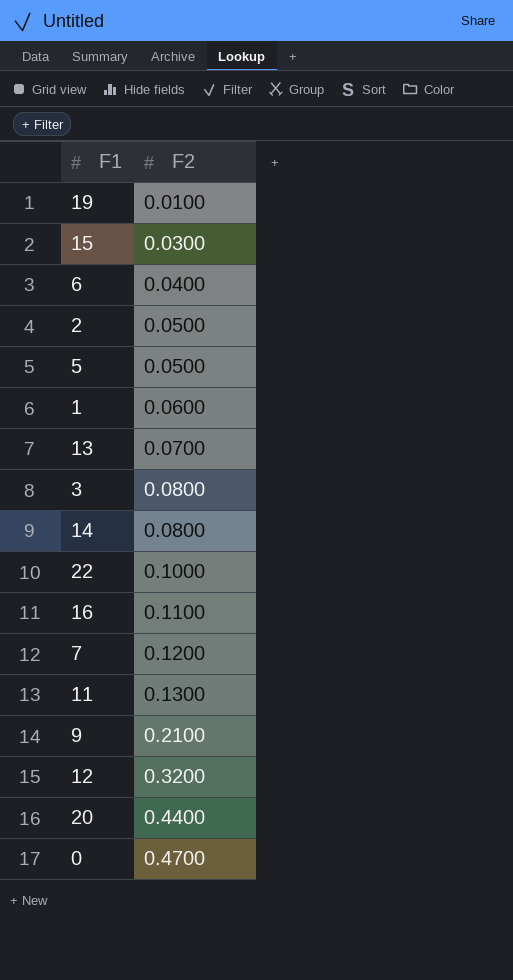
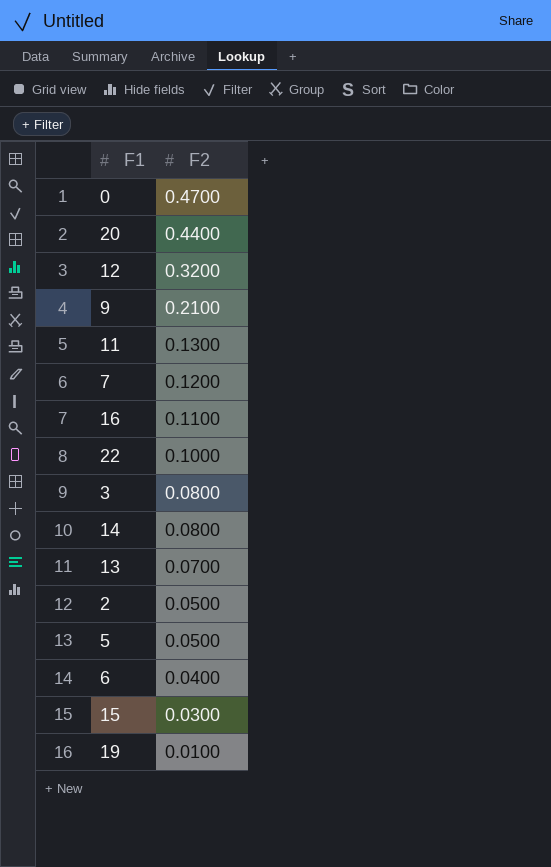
row order: F2 ascending -> F2 descending
row 1: 0.0600 -> none

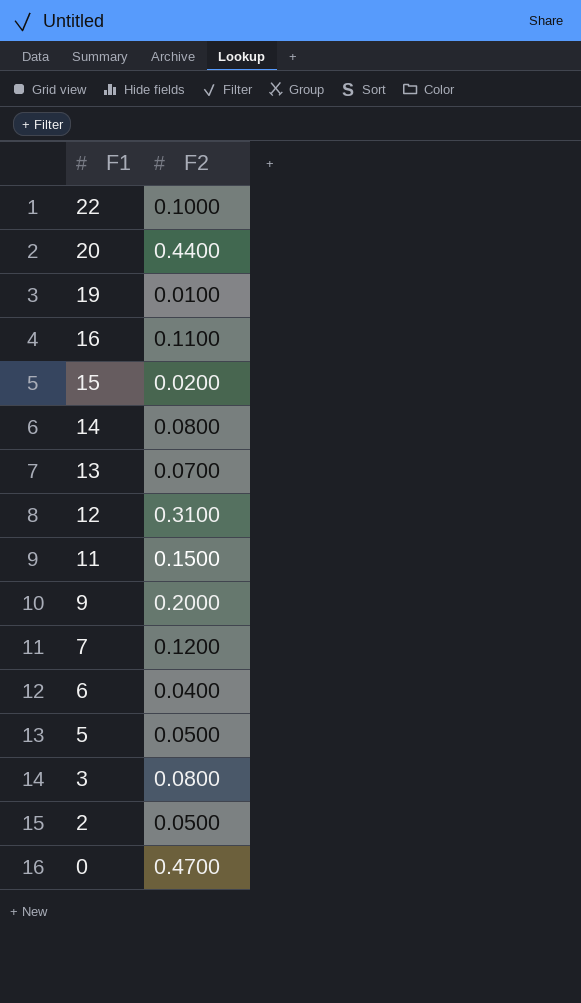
row order: F2 descending -> F1 descending
15 | F2: 0.0300 -> 0.0200
12 | F2: 0.3200 -> 0.3100
11 | F2: 0.1300 -> 0.1500
9 | F2: 0.2100 -> 0.2000

